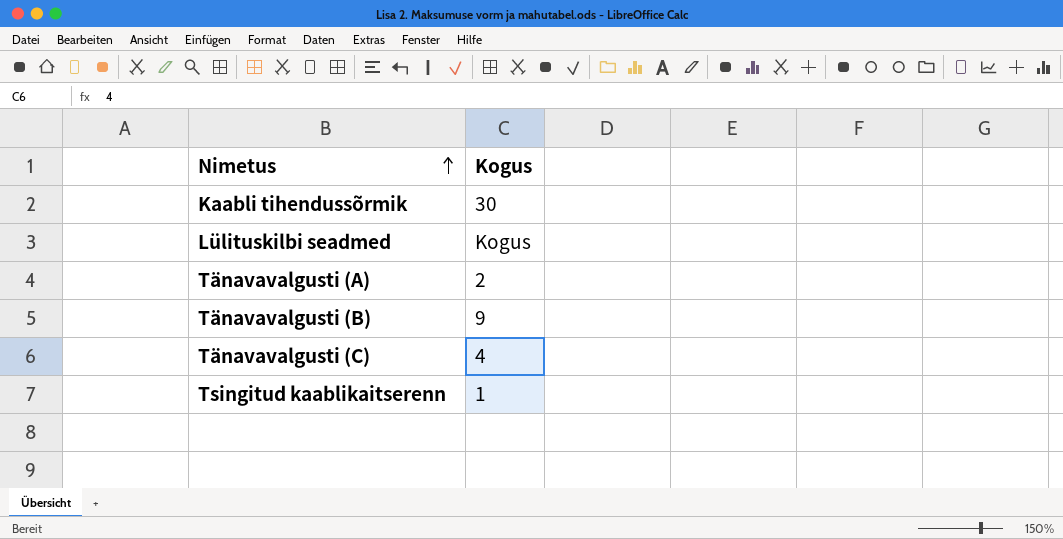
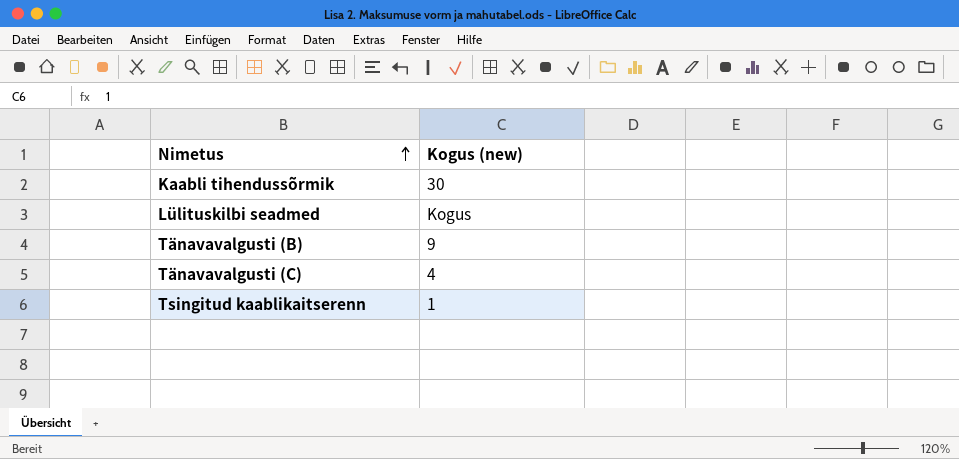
column name: Kogus -> Kogus (new)
row Tänavavalgusti (A): 2 -> none

